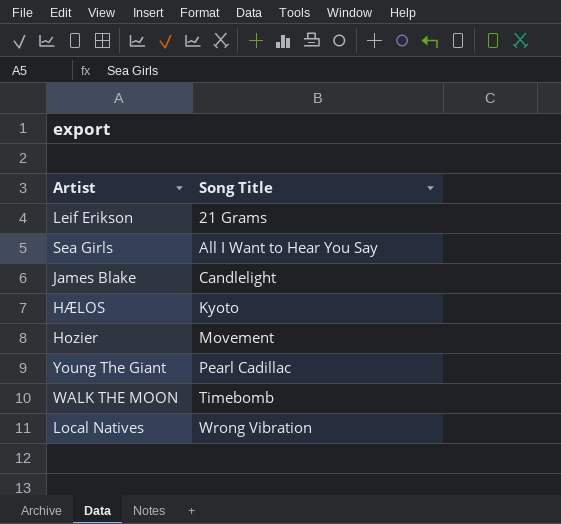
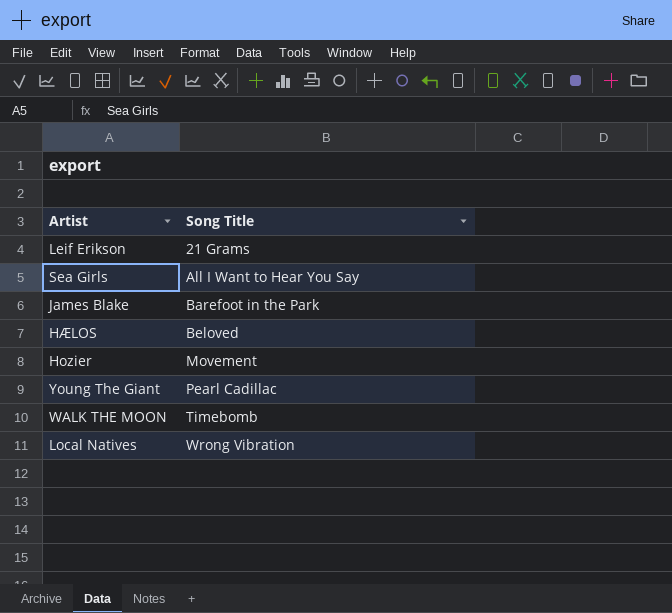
James Blake | Song Title: Candlelight -> Barefoot in the Park
HÆLOS | Song Title: Kyoto -> Beloved

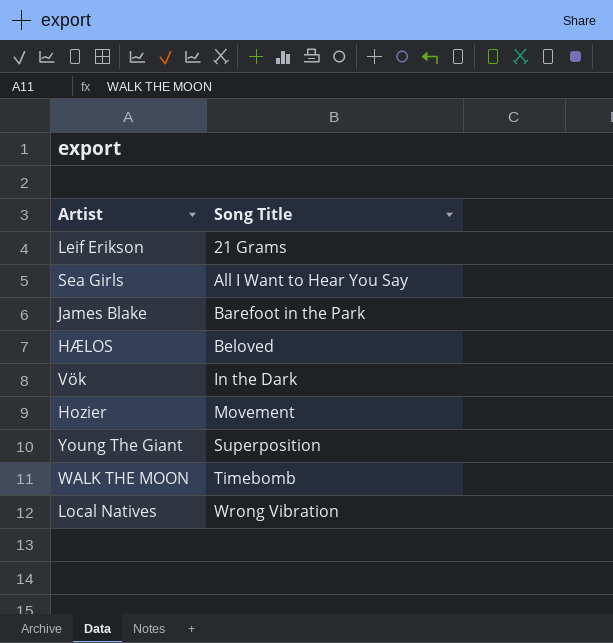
row Vök: none -> In the Dark
Young The Giant | Song Title: Pearl Cadillac -> Superposition

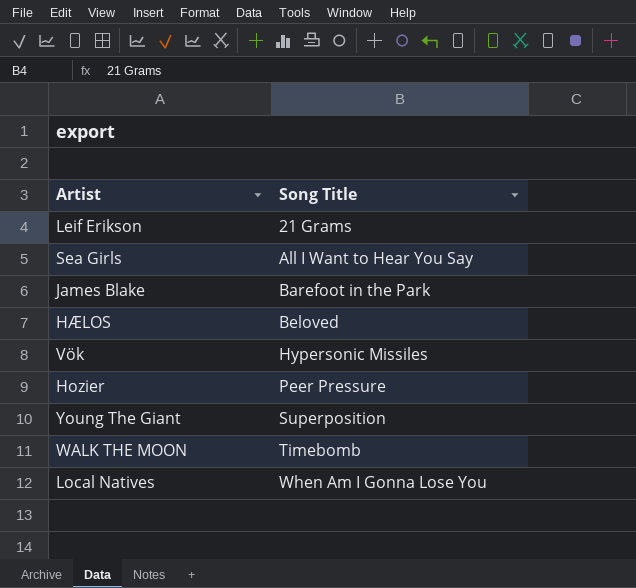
Vök | Song Title: In the Dark -> Hypersonic Missiles
Hozier | Song Title: Movement -> Peer Pressure
Local Natives | Song Title: Wrong Vibration -> When Am I Gonna Lose You

